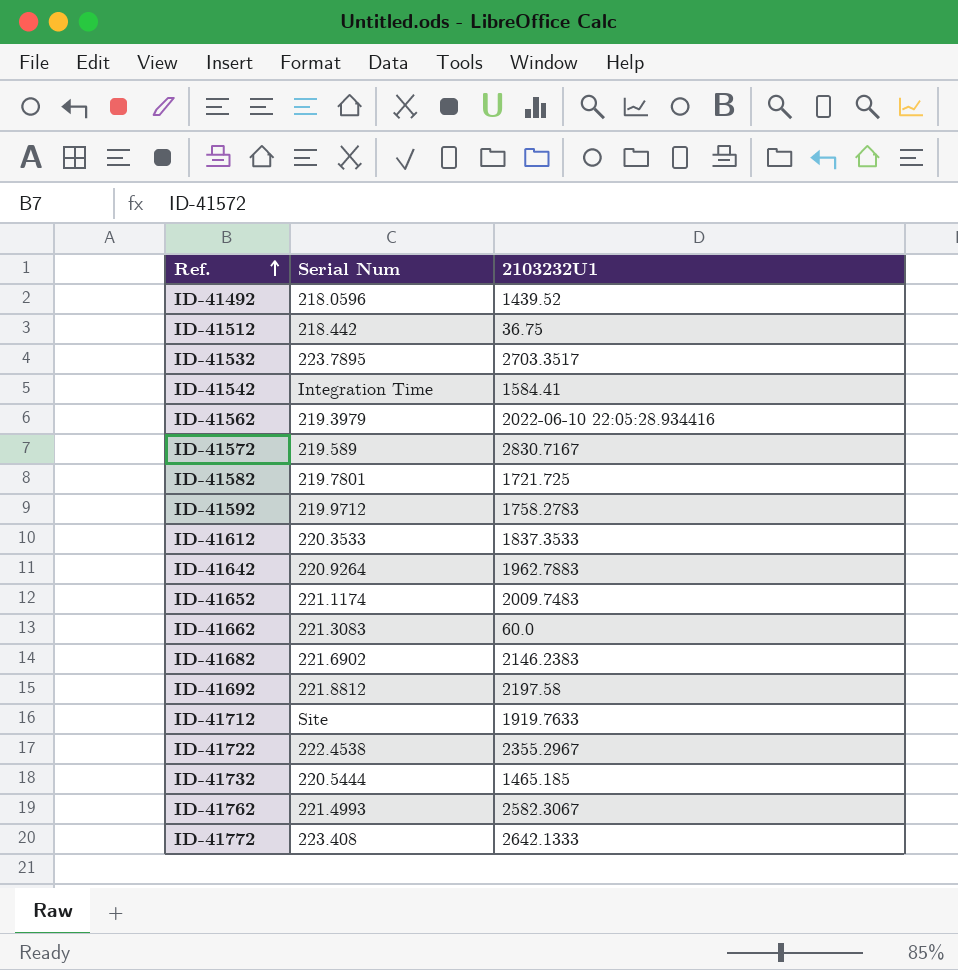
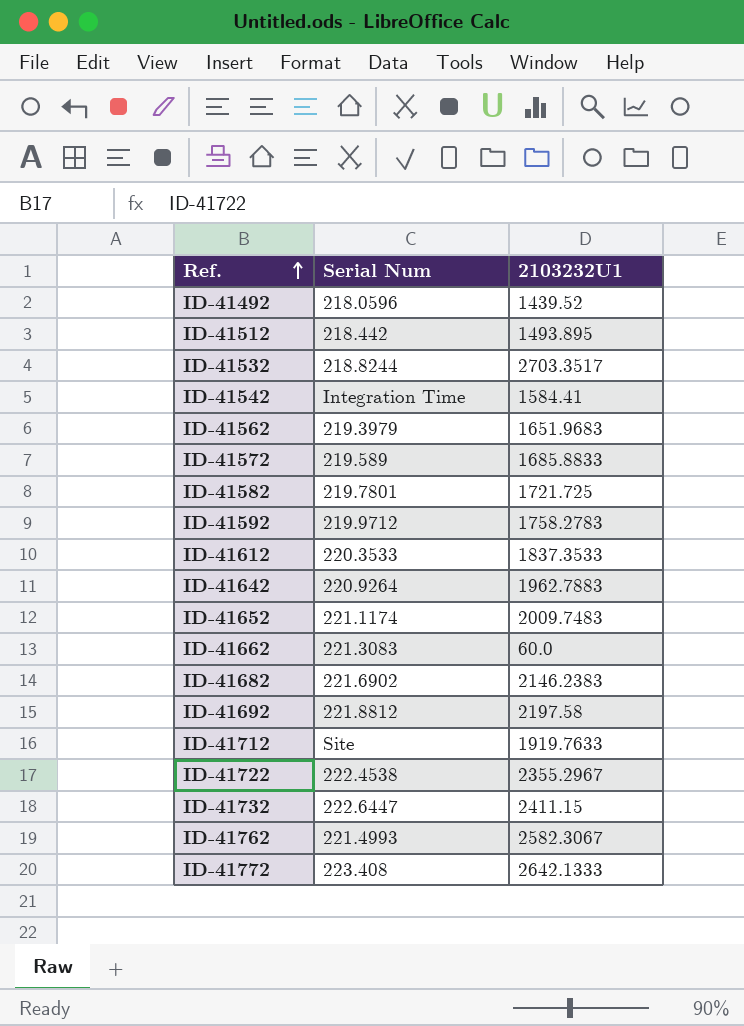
ID-41512 | 2103232U1: 36.75 -> 1493.895
ID-41532 | Serial Num: 223.7895 -> 218.8244
ID-41562 | 2103232U1: 2022-06-10 22:05:28.934416 -> 1651.9683
ID-41572 | 2103232U1: 2830.7167 -> 1685.8833
ID-41732 | Serial Num: 220.5444 -> 222.6447
ID-41732 | 2103232U1: 1465.185 -> 2411.15

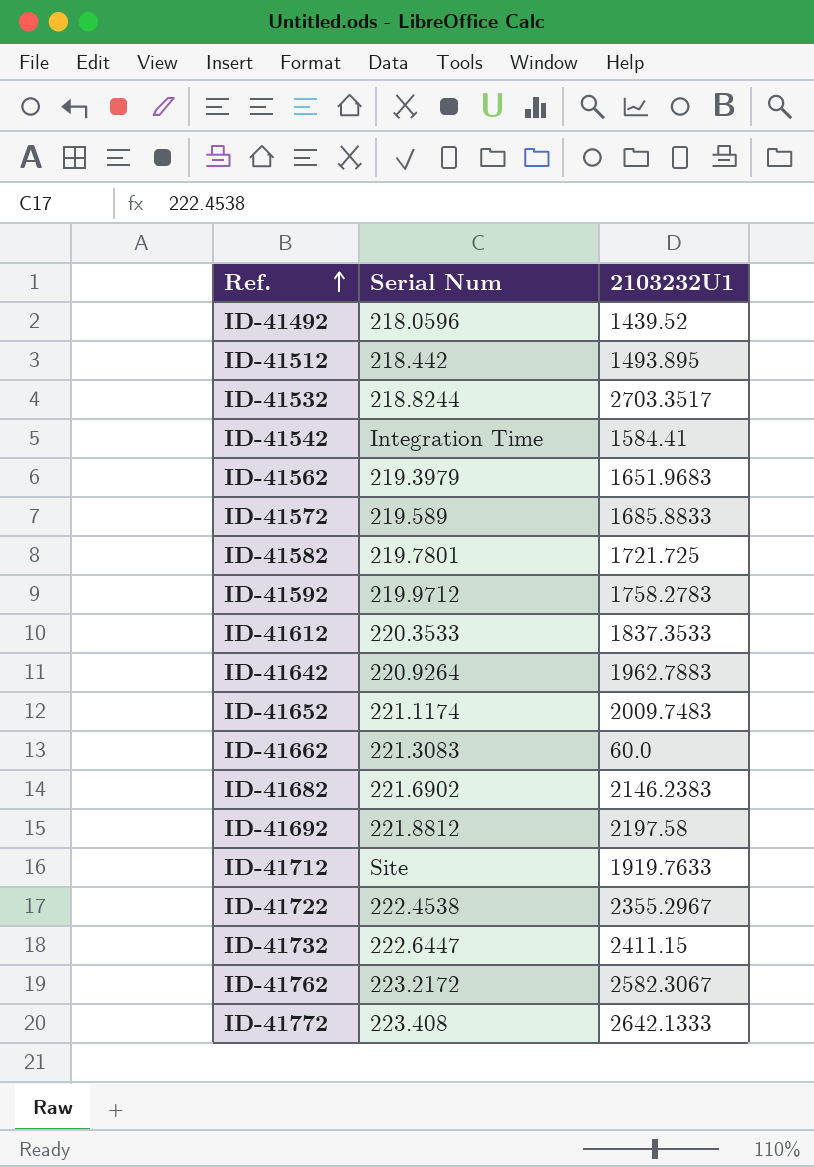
ID-41762 | Serial Num: 221.4993 -> 223.2172

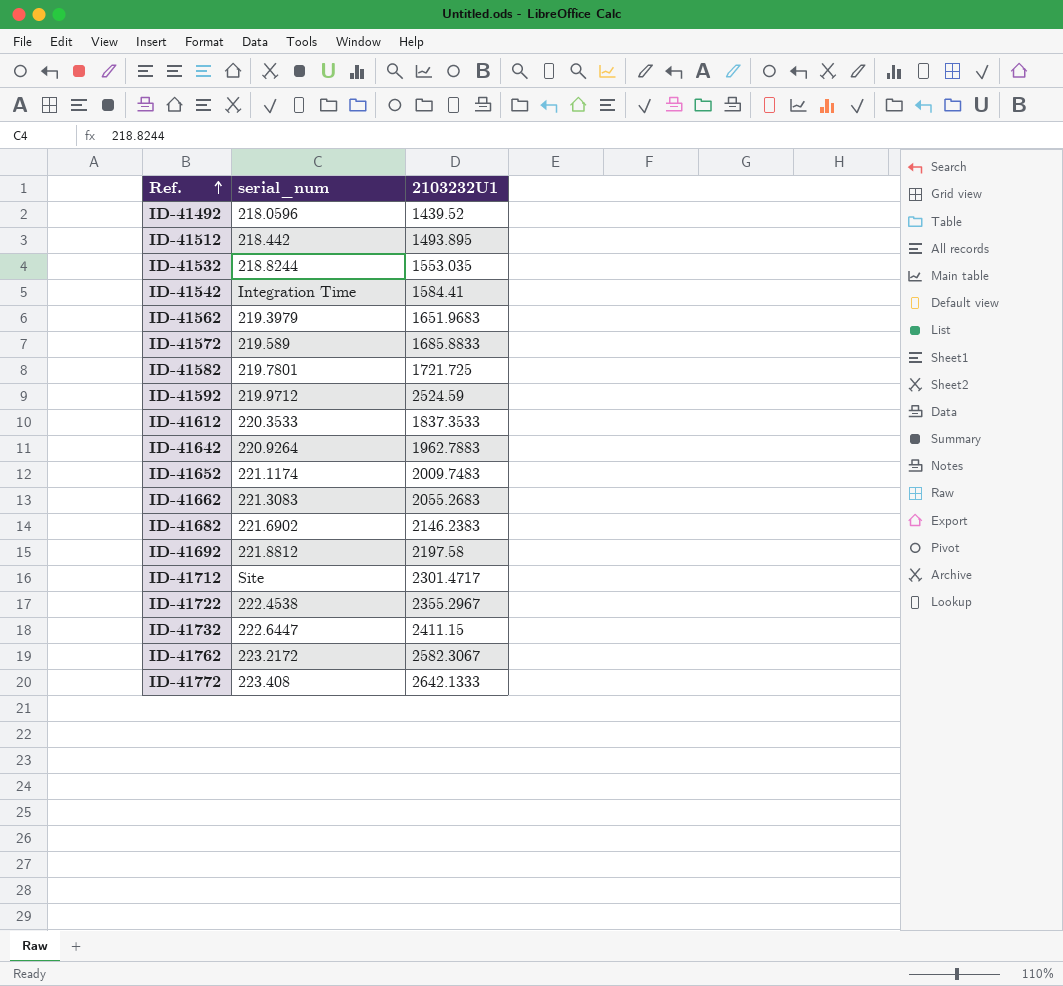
column name: Serial Num -> serial_num
ID-41532 | 2103232U1: 2703.3517 -> 1553.035
ID-41592 | 2103232U1: 1758.2783 -> 2524.59
ID-41662 | 2103232U1: 60.0 -> 2055.2683
ID-41712 | 2103232U1: 1919.7633 -> 2301.4717

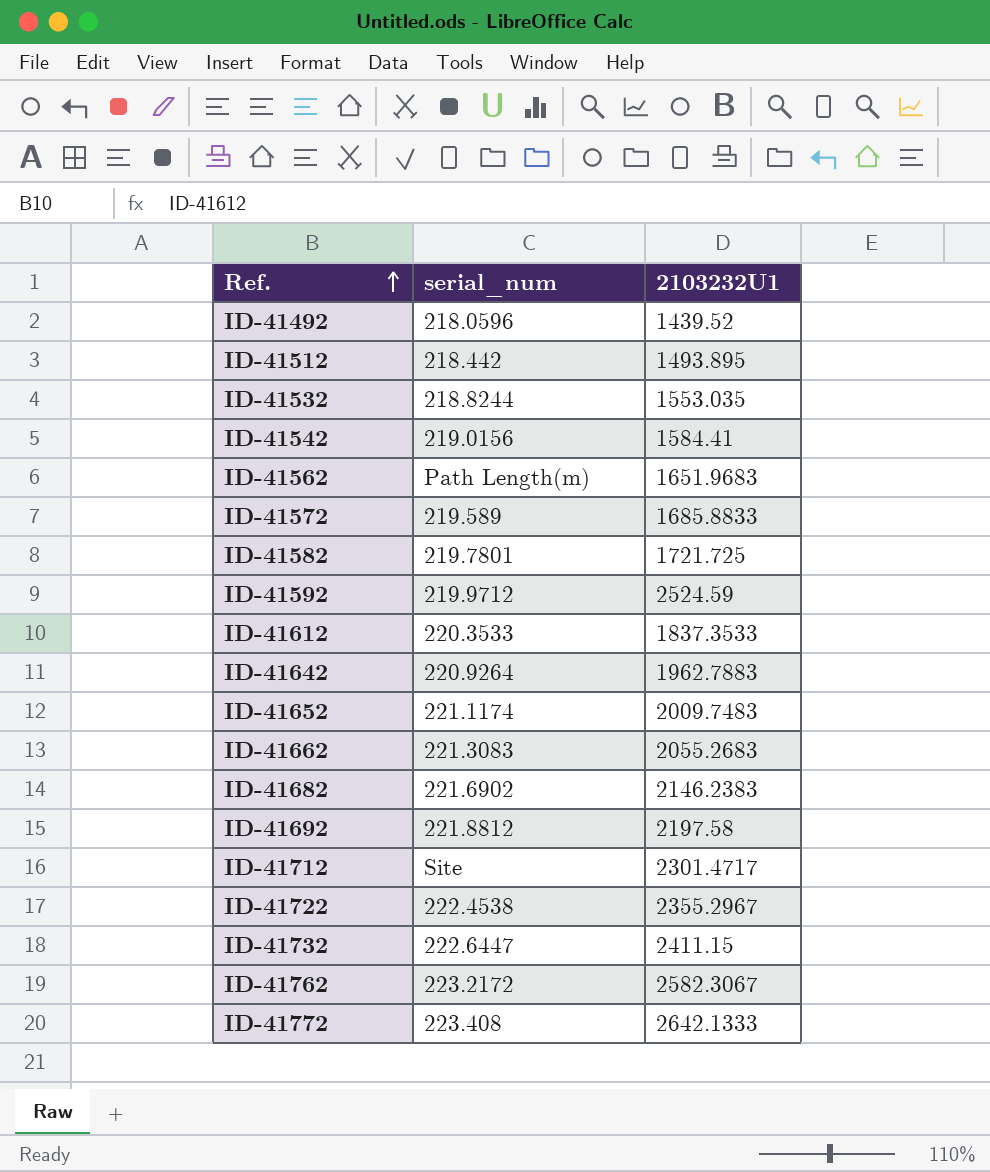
ID-41542 | serial_num: Integration Time -> 219.0156
ID-41562 | serial_num: 219.3979 -> Path Length(m)

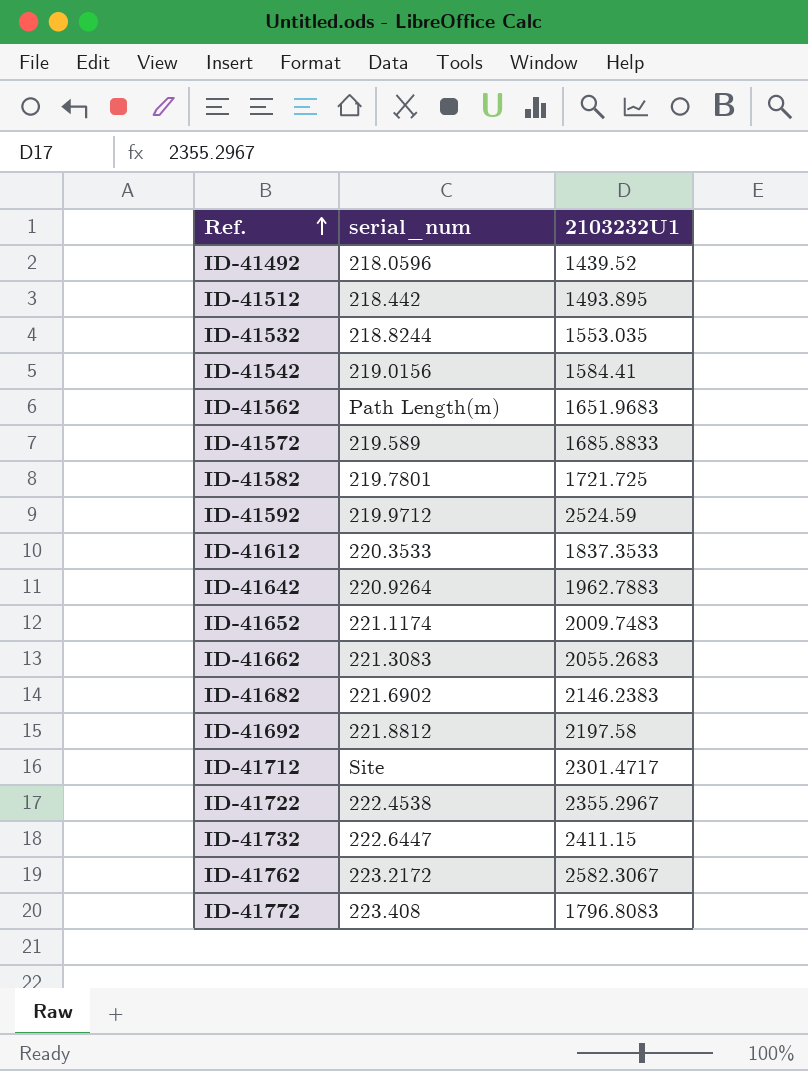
ID-41772 | 2103232U1: 2642.1333 -> 1796.8083

